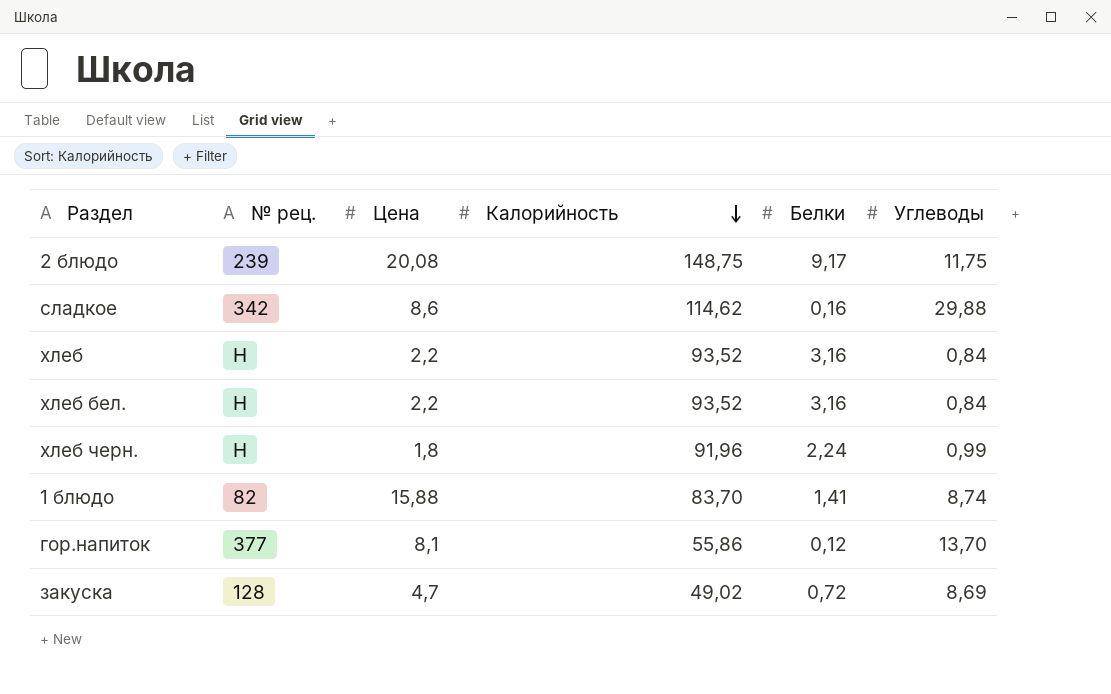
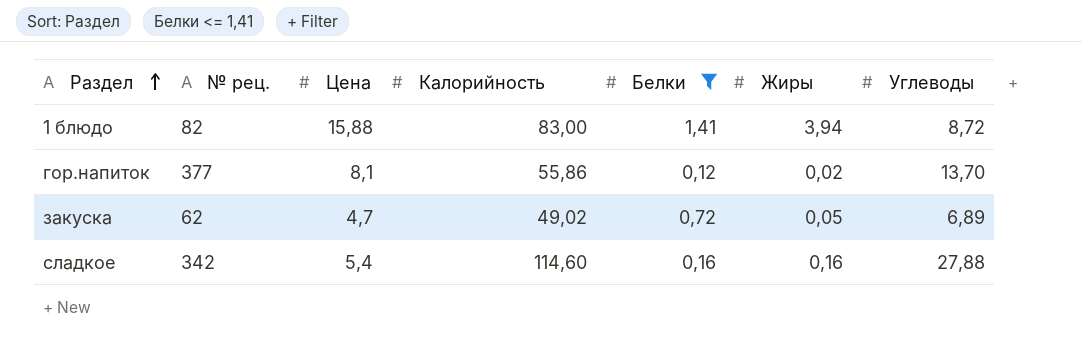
filter: none -> Белки <= 1,41
row order: Калорийность descending -> Раздел ascending
column Жиры | position: none -> 6
1 блюдо | Калорийность: 83,70 -> 83,00
1 блюдо | Углеводы: 8,74 -> 8,72
закуска | № рец.: 128 -> 62
закуска | Углеводы: 8,69 -> 6,89
сладкое | Цена: 8,6 -> 5,4
сладкое | Калорийность: 114,62 -> 114,60
сладкое | Углеводы: 29,88 -> 27,88

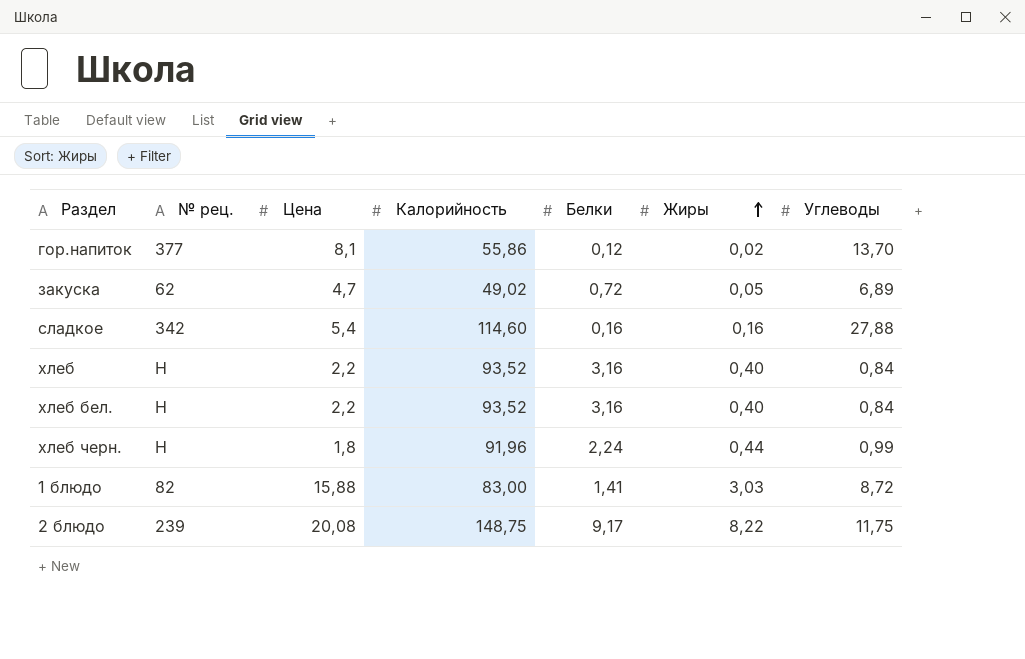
filter: Белки <= 1,41 -> none
row order: Раздел ascending -> Жиры ascending
1 блюдо | Жиры: 3,94 -> 3,03

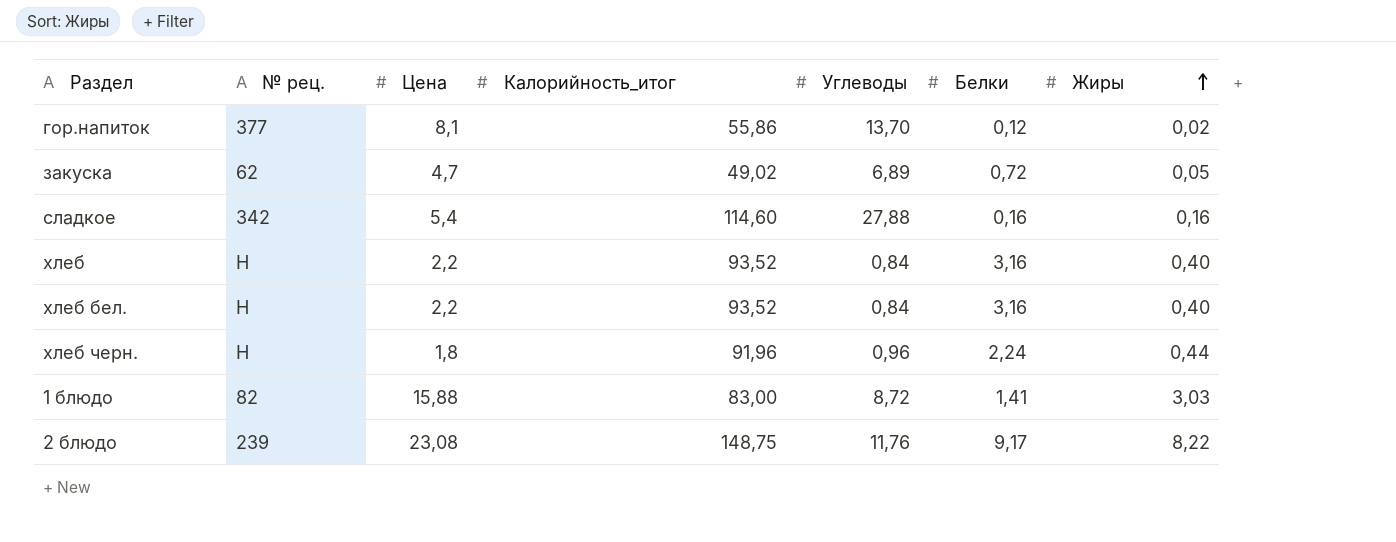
column name: Калорийность -> Калорийность_итог
column Углеводы | position: 7 -> 5
хлеб черн. | Углеводы: 0,99 -> 0,96
2 блюдо | Цена: 20,08 -> 23,08
2 блюдо | Углеводы: 11,75 -> 11,76

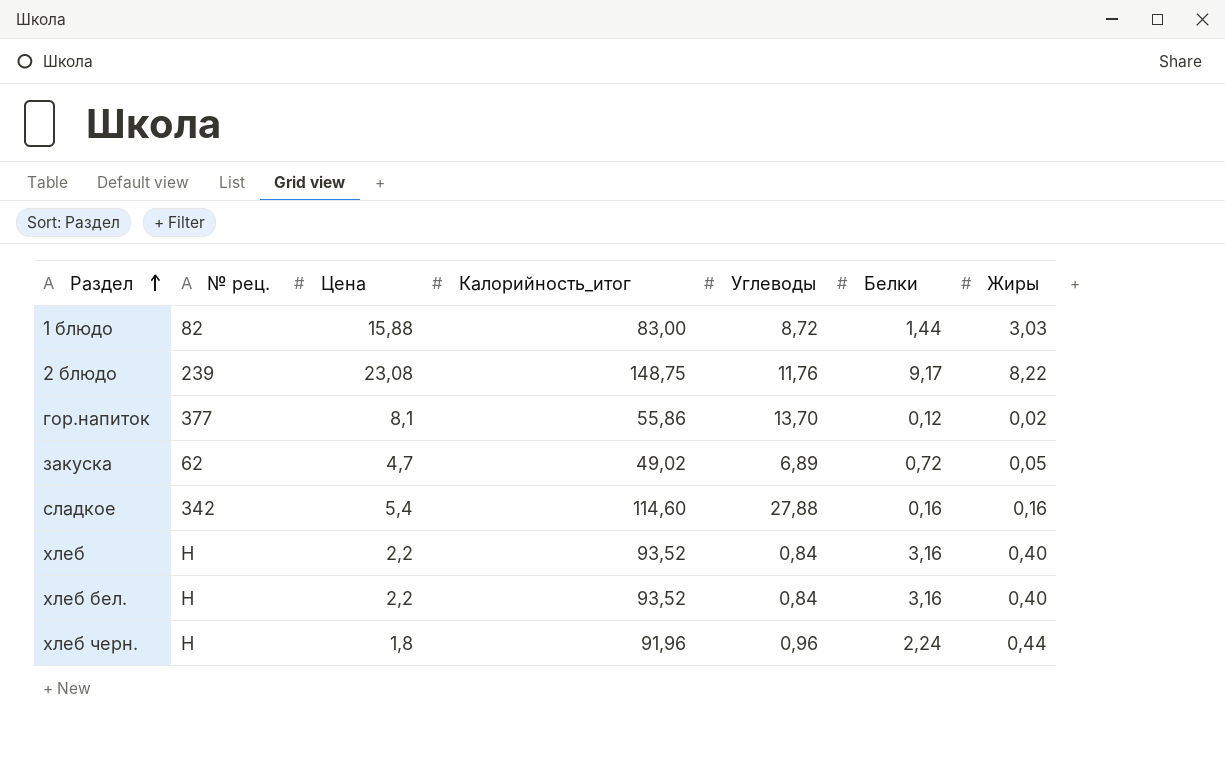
row order: Жиры ascending -> Раздел ascending
1 блюдо | Белки: 1,41 -> 1,44

